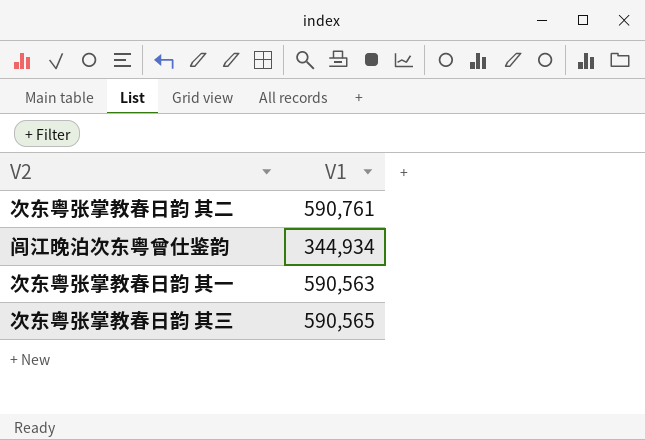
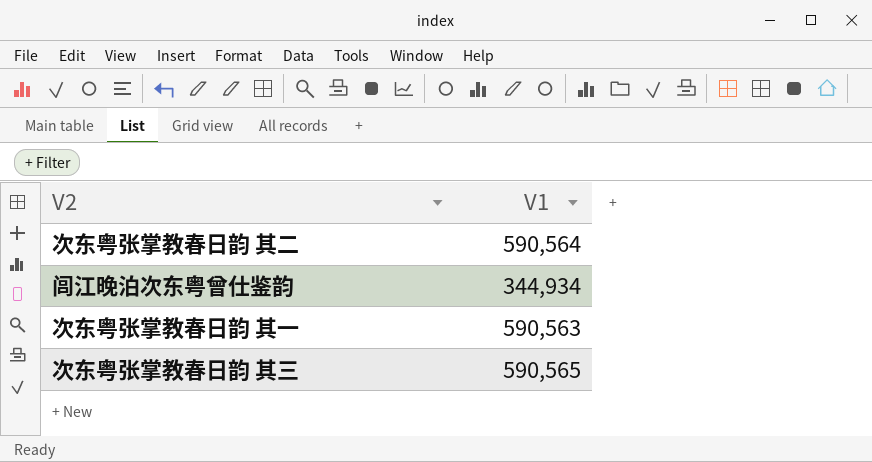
次东粤张掌教春日韵 其二 | V1: 590,761 -> 590,564

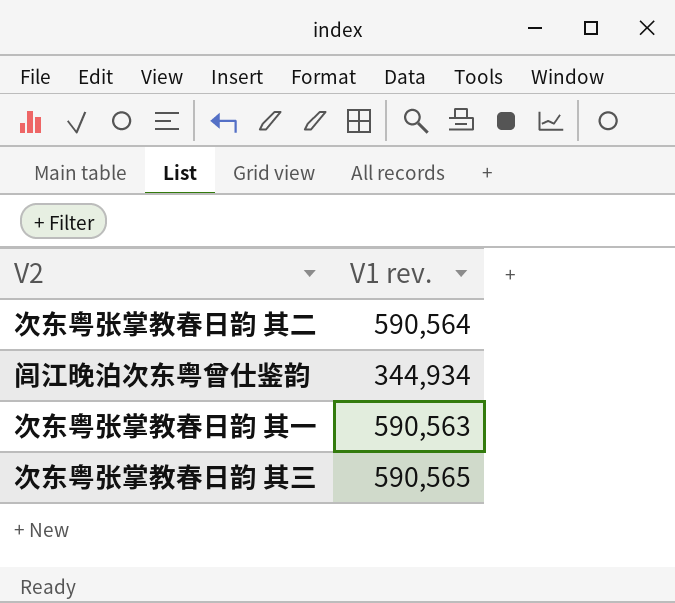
column name: V1 -> V1 rev.

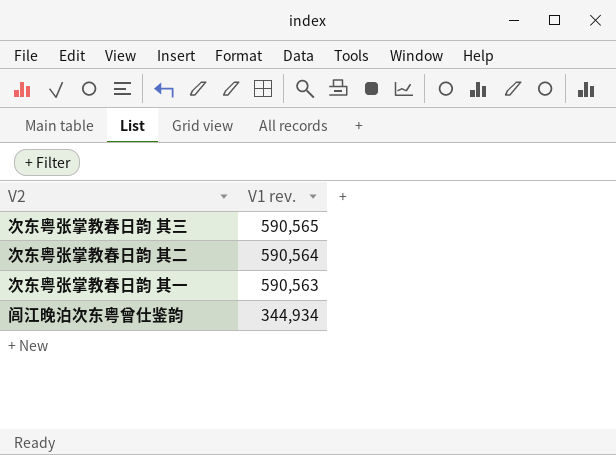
row order: none -> V1 rev. descending

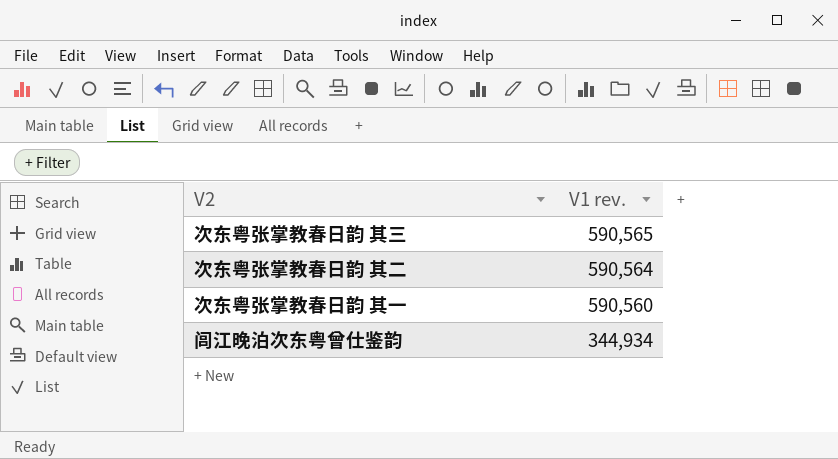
次东粤张掌教春日韵 其一 | V1 rev.: 590,563 -> 590,560

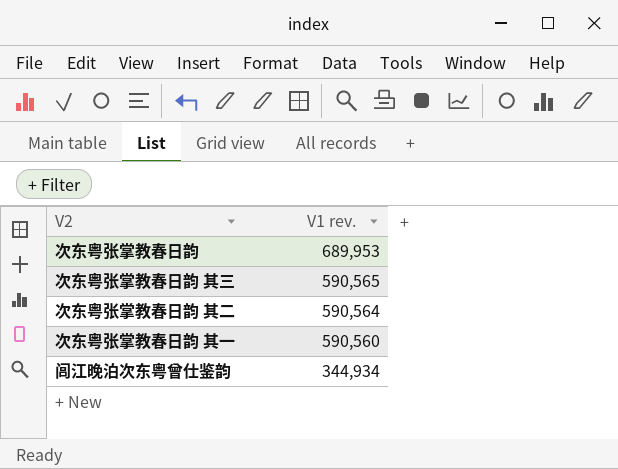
row 次东粤张掌教春日韵: none -> 689,953

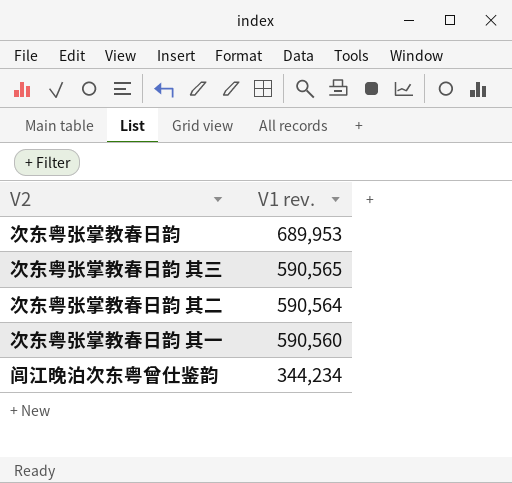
闾江晚泊次东粤曾仕鉴韵 | V1 rev.: 344,934 -> 344,234

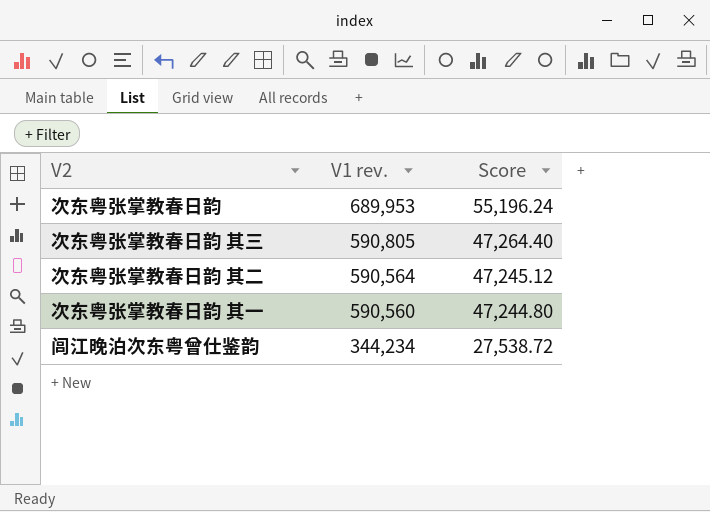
column Score | formula: none -> [V1 rev.] * 0.08
次东粤张掌教春日韵 其三 | V1 rev.: 590,565 -> 590,805

